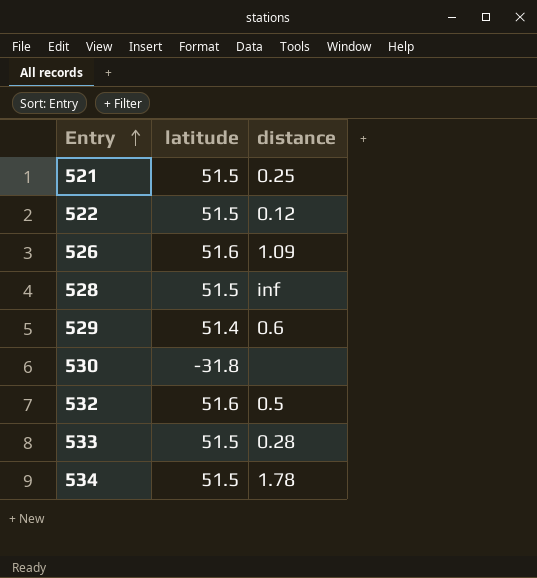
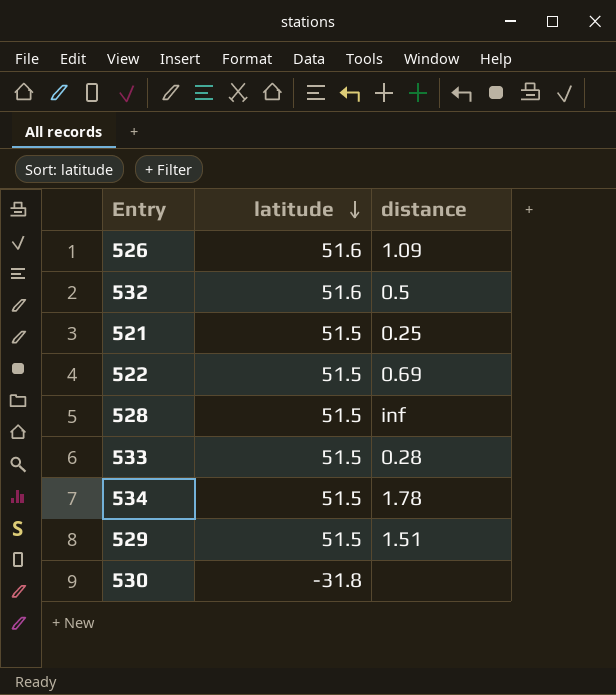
row order: Entry ascending -> latitude descending
522 | distance: 0.12 -> 0.69
529 | latitude: 51.4 -> 51.5
529 | distance: 0.6 -> 1.51

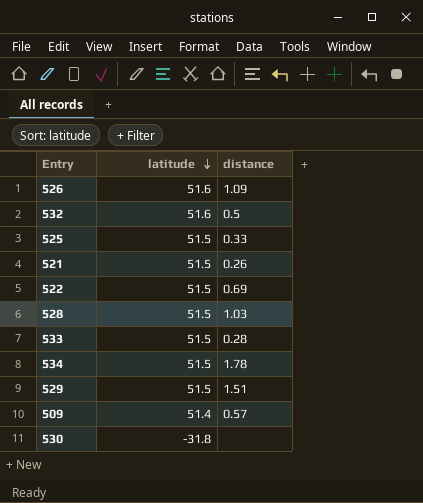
row 525: none -> 51.5 | 0.33
521 | distance: 0.25 -> 0.26
528 | distance: inf -> 1.03
row 509: none -> 51.4 | 0.57

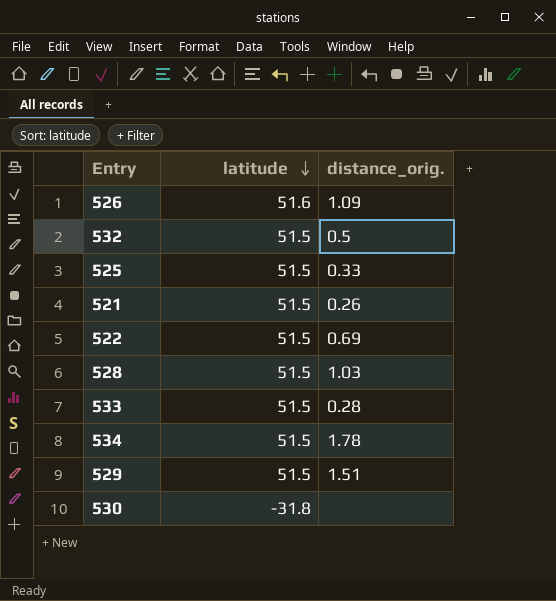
column name: distance -> distance_orig.
row 509: 51.4 | 0.57 -> none
532 | latitude: 51.6 -> 51.5

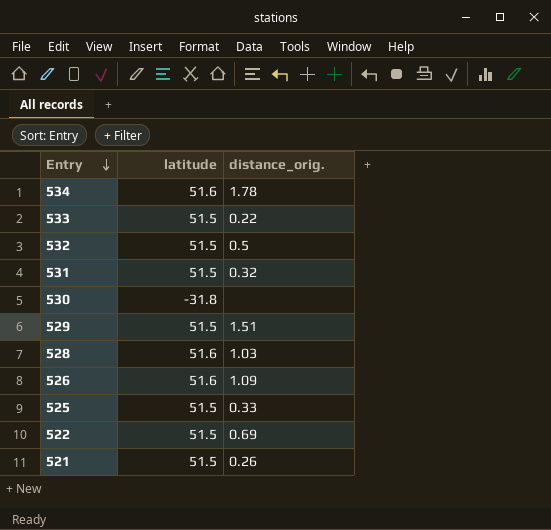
row order: latitude descending -> Entry descending
534 | latitude: 51.5 -> 51.6
533 | distance_orig.: 0.28 -> 0.22
row 531: none -> 51.5 | 0.32
528 | latitude: 51.5 -> 51.6

